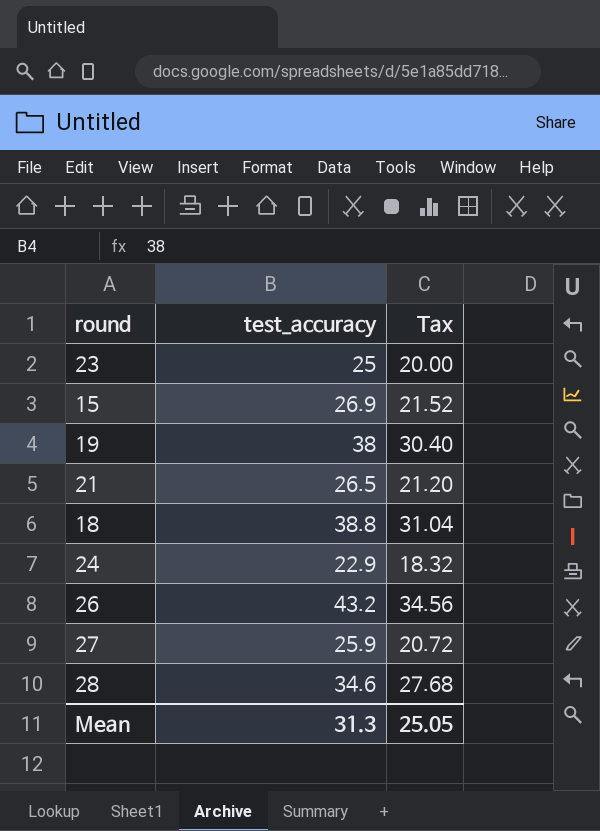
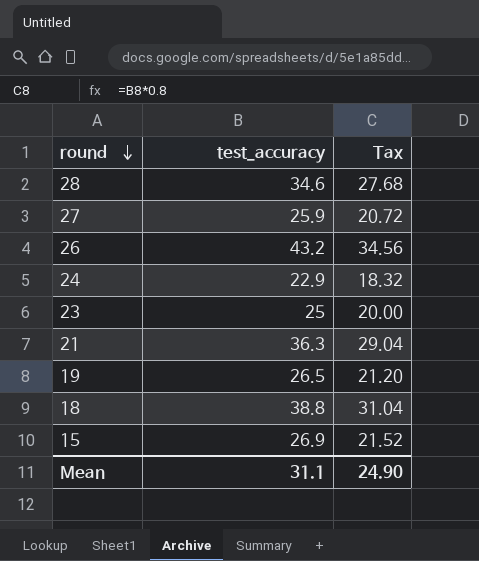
row order: none -> round descending
21 | test_accuracy: 26.5 -> 36.3
21 | Tax: 21.20 -> 29.04
19 | test_accuracy: 38 -> 26.5
19 | Tax: 30.40 -> 21.20
Mean | test_accuracy: 31.3 -> 31.1
Mean | Tax: 25.05 -> 24.90

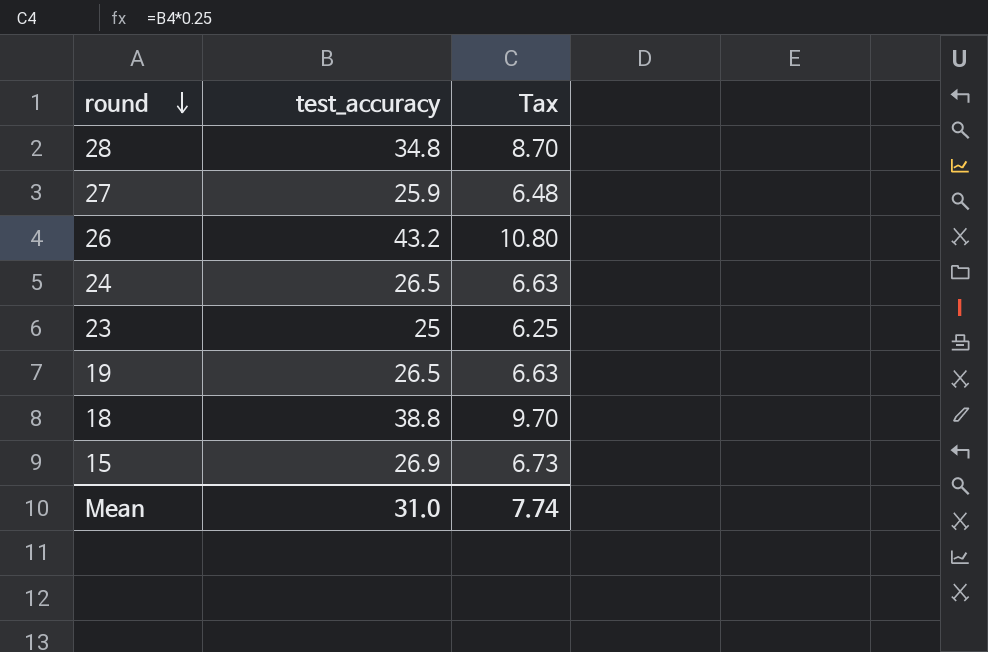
column Tax | formula: [test_accuracy] * 0.8 -> [test_accuracy] * 0.25
row 21: 36.3 | 29.04 -> none
28 | test_accuracy: 34.6 -> 34.8
24 | test_accuracy: 22.9 -> 26.5
Mean | test_accuracy: 31.1 -> 31.0
Mean | Tax: 24.90 -> 7.74

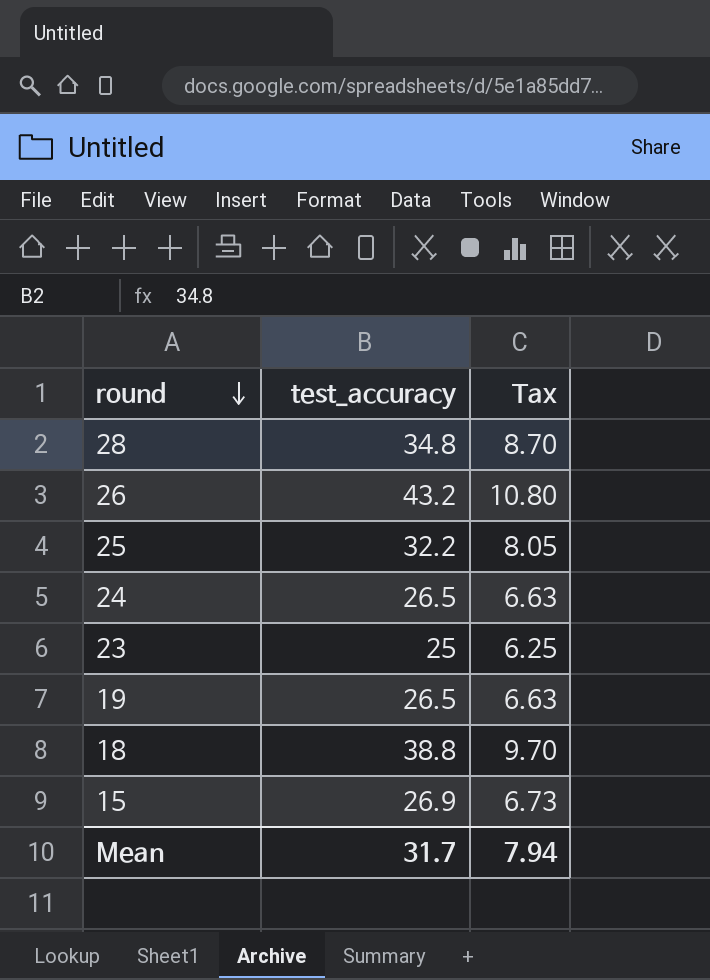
row 27: 25.9 | 6.48 -> none
row 25: none -> 32.2 | 8.05
Mean | test_accuracy: 31.0 -> 31.7
Mean | Tax: 7.74 -> 7.94

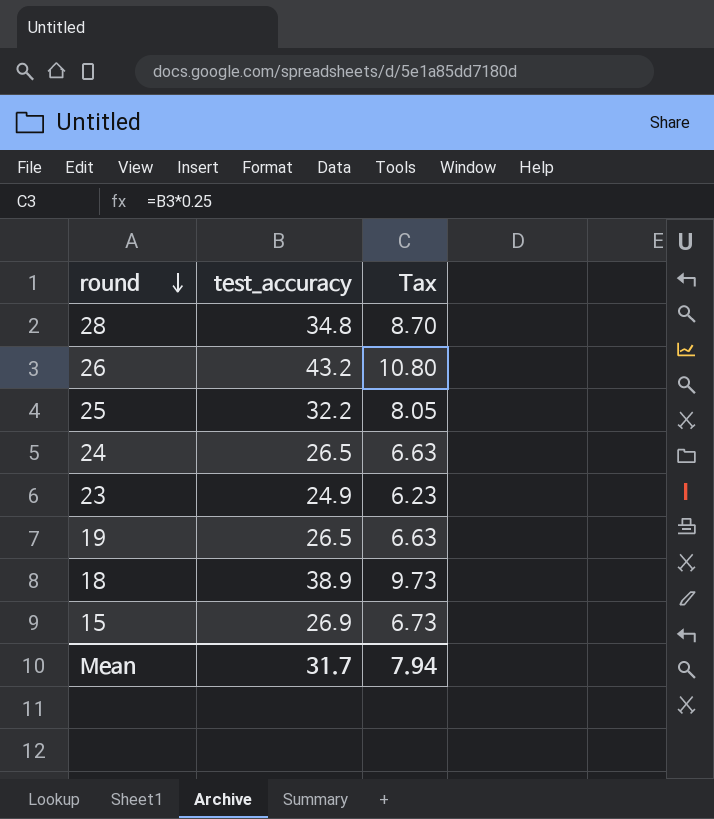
23 | test_accuracy: 25 -> 24.9
23 | Tax: 6.25 -> 6.23
18 | test_accuracy: 38.8 -> 38.9
18 | Tax: 9.70 -> 9.73

